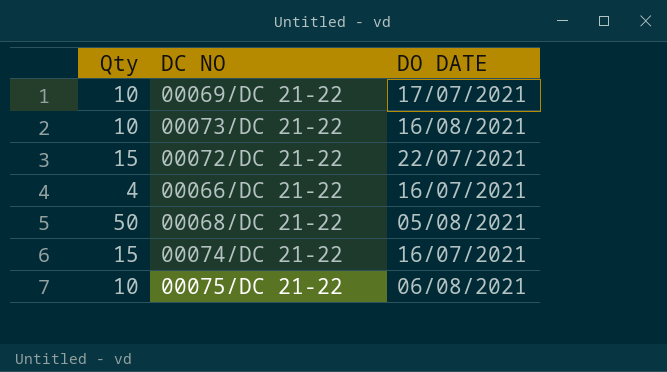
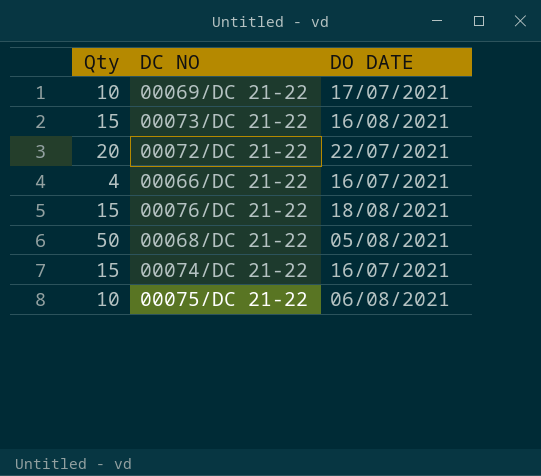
00073/DC 21-22 | Qty: 10 -> 15
00072/DC 21-22 | Qty: 15 -> 20
row 00076/DC 21-22: none -> 15 | 18/08/2021

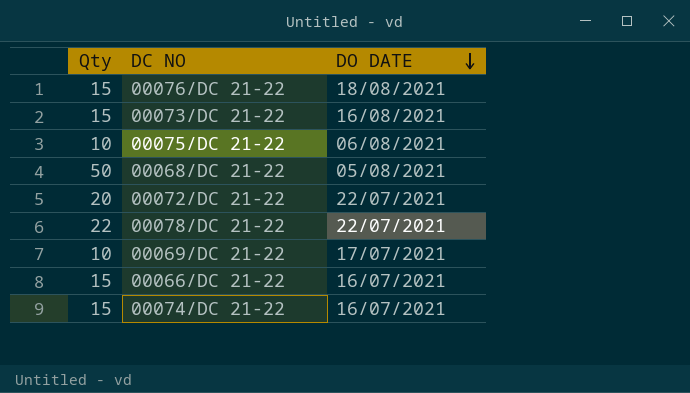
row order: none -> DO DATE descending
row 00078/DC 21-22: none -> 22 | 22/07/2021
00066/DC 21-22 | Qty: 4 -> 15

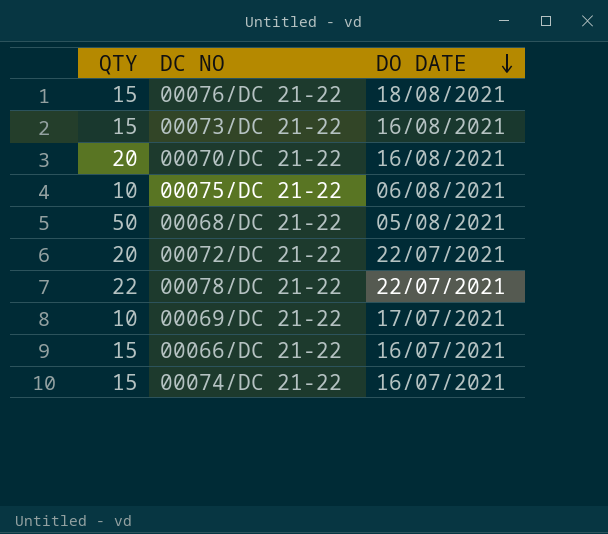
column name: Qty -> QTY
row 00070/DC 21-22: none -> 20 | 16/08/2021

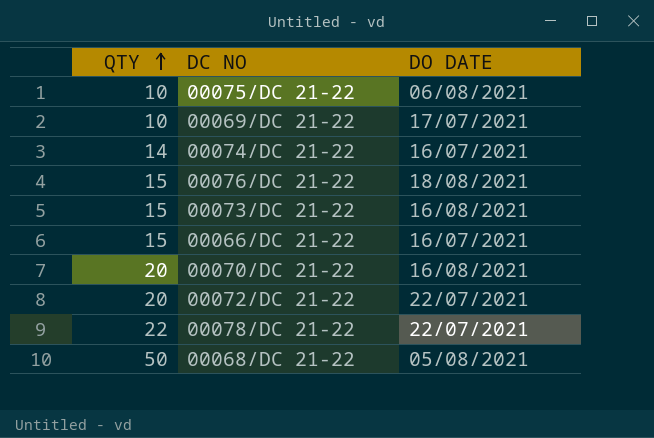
row order: DO DATE descending -> QTY ascending
00074/DC 21-22 | QTY: 15 -> 14

